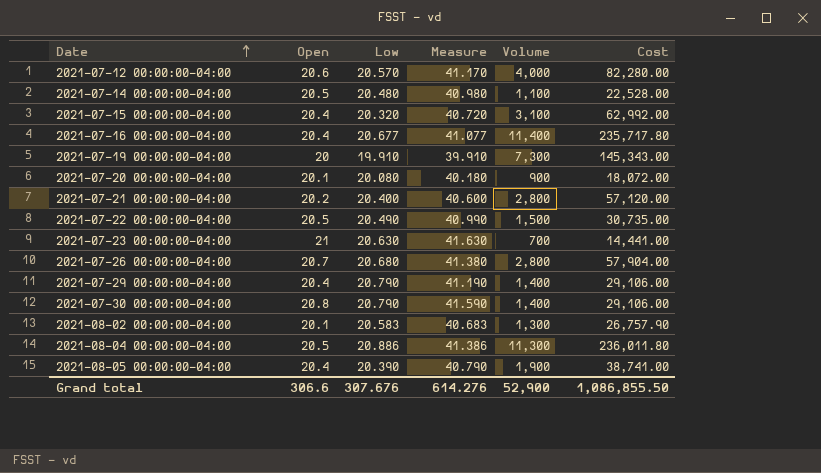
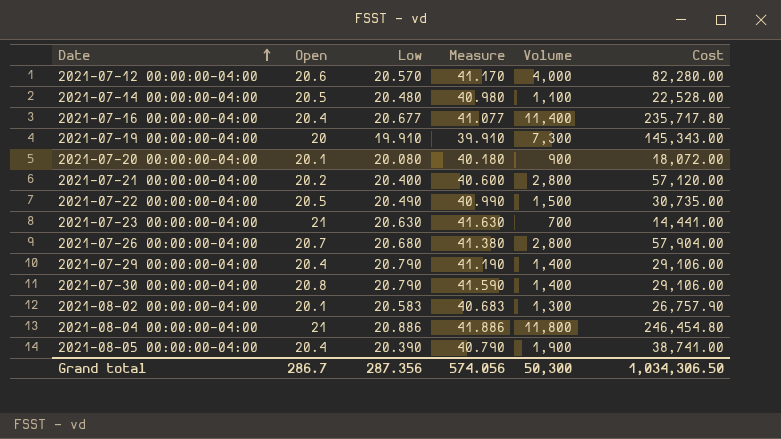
row 2021-07-15 00:00:00-04:00: 20.4 | 20.320 | 40.720 | 3,100 | 62,992.00 -> none
2021-08-04 00:00:00-04:00 | Open: 20.5 -> 21
2021-08-04 00:00:00-04:00 | Measure: 41.386 -> 41.886
2021-08-04 00:00:00-04:00 | Volume: 11,300 -> 11,800
2021-08-04 00:00:00-04:00 | Cost: 236,011.80 -> 246,454.80
Grand total | Open: 306.6 -> 286.7
Grand total | Low: 307.676 -> 287.356
Grand total | Measure: 614.276 -> 574.056
Grand total | Volume: 52,900 -> 50,300
Grand total | Cost: 1,086,855.50 -> 1,034,306.50

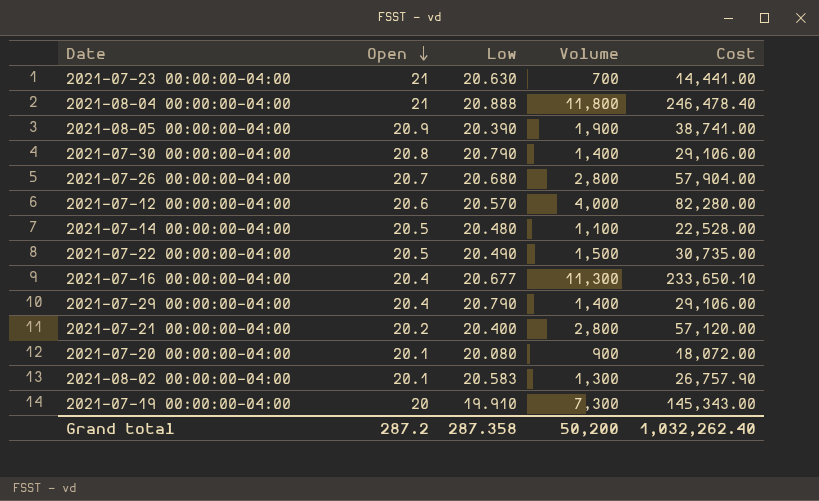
row order: Date ascending -> Open descending
column Measure | formula: [Open] + [Low] -> none
2021-08-04 00:00:00-04:00 | Low: 20.886 -> 20.888
2021-08-04 00:00:00-04:00 | Cost: 246,454.80 -> 246,478.40
2021-08-05 00:00:00-04:00 | Open: 20.4 -> 20.9
2021-07-16 00:00:00-04:00 | Volume: 11,400 -> 11,300
2021-07-16 00:00:00-04:00 | Cost: 235,717.80 -> 233,650.10
Grand total | Open: 286.7 -> 287.2
Grand total | Low: 287.356 -> 287.358
Grand total | Volume: 50,300 -> 50,200
Grand total | Cost: 1,034,306.50 -> 1,032,262.40

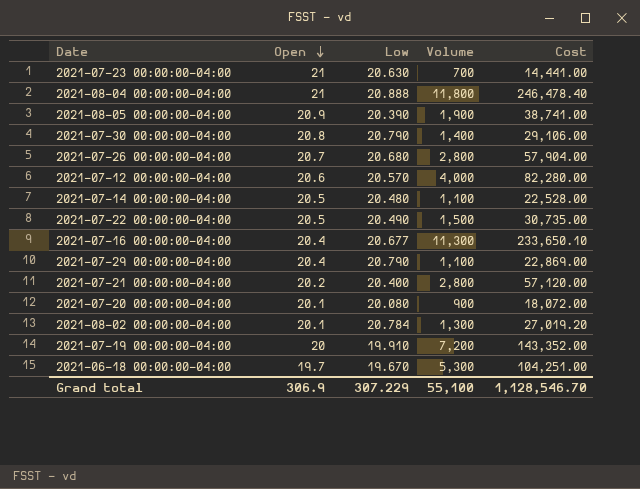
2021-07-29 00:00:00-04:00 | Volume: 1,400 -> 1,100
2021-07-29 00:00:00-04:00 | Cost: 29,106.00 -> 22,869.00
2021-08-02 00:00:00-04:00 | Low: 20.583 -> 20.784
2021-08-02 00:00:00-04:00 | Cost: 26,757.90 -> 27,019.20
2021-07-19 00:00:00-04:00 | Volume: 7,300 -> 7,200
2021-07-19 00:00:00-04:00 | Cost: 145,343.00 -> 143,352.00
row 2021-06-18 00:00:00-04:00: none -> 19.7 | 19.670 | 5,300 | 104,251.00
Grand total | Open: 287.2 -> 306.9
Grand total | Low: 287.358 -> 307.229
Grand total | Volume: 50,200 -> 55,100
Grand total | Cost: 1,032,262.40 -> 1,128,546.70

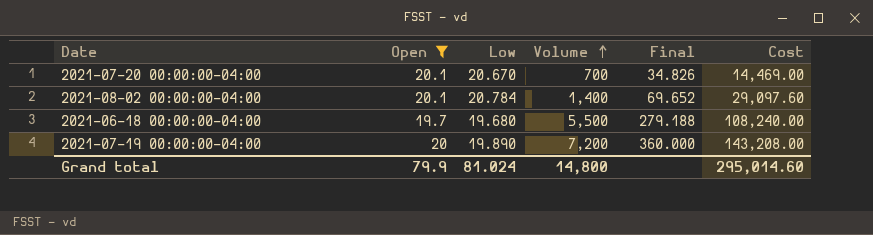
filter: none -> Open <= 20.1
row order: Open descending -> Volume ascending
column Final | formula: none -> [Volume] / [Open]
2021-07-20 00:00:00-04:00 | Low: 20.080 -> 20.670
2021-07-20 00:00:00-04:00 | Volume: 900 -> 700
2021-07-20 00:00:00-04:00 | Cost: 18,072.00 -> 14,469.00
2021-08-02 00:00:00-04:00 | Volume: 1,300 -> 1,400
2021-08-02 00:00:00-04:00 | Cost: 27,019.20 -> 29,097.60
2021-06-18 00:00:00-04:00 | Low: 19.670 -> 19.680
2021-06-18 00:00:00-04:00 | Volume: 5,300 -> 5,500
2021-06-18 00:00:00-04:00 | Cost: 104,251.00 -> 108,240.00
2021-07-19 00:00:00-04:00 | Low: 19.910 -> 19.890
2021-07-19 00:00:00-04:00 | Cost: 143,352.00 -> 143,208.00
Grand total | Open: 306.9 -> 79.9
Grand total | Low: 307.229 -> 81.024
Grand total | Volume: 55,100 -> 14,800
Grand total | Cost: 1,128,546.70 -> 295,014.60

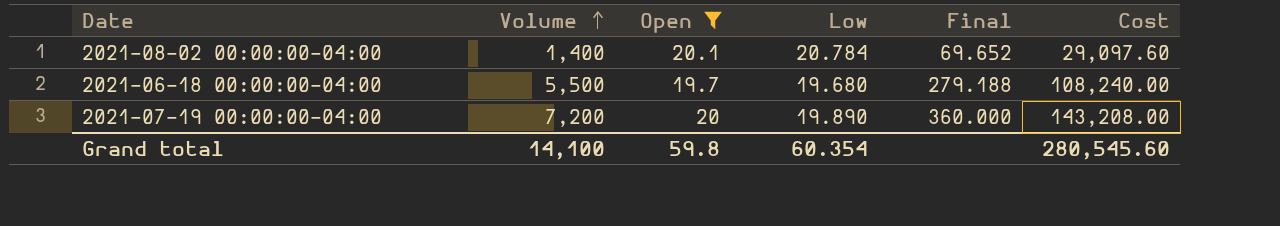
column Volume | position: 4 -> 2
row 2021-07-20 00:00:00-04:00: 20.1 | 20.670 | 700 | 34.826 | 14,469.00 -> none
Grand total | Volume: 14,800 -> 14,100
Grand total | Open: 79.9 -> 59.8
Grand total | Low: 81.024 -> 60.354
Grand total | Cost: 295,014.60 -> 280,545.60

